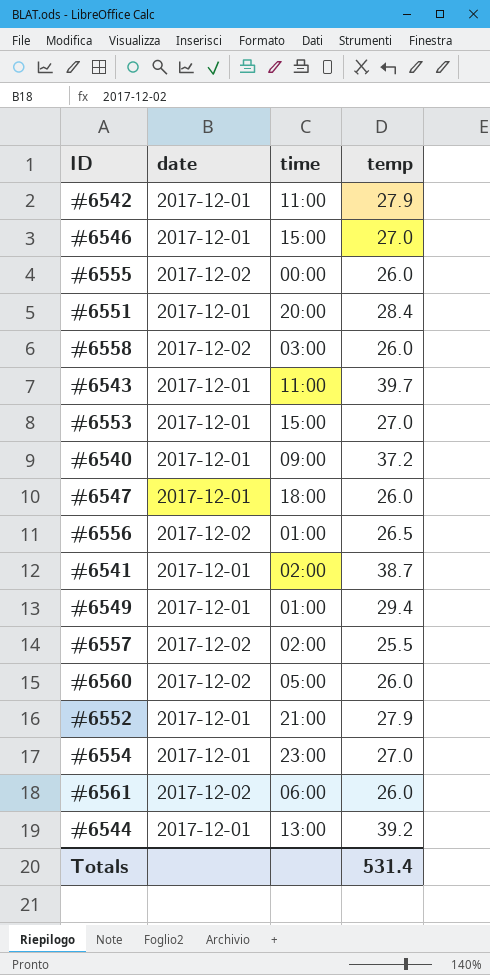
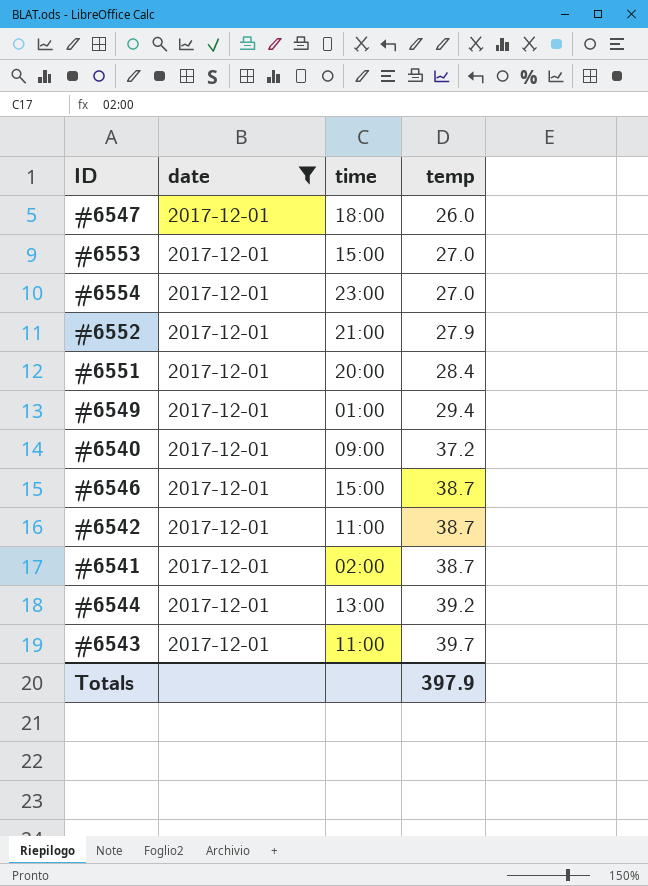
filter: none -> date = 2017-12-01
row order: none -> temp ascending
#6546 | temp: 27.0 -> 38.7
#6542 | temp: 27.9 -> 38.7
Totals | temp: 531.4 -> 397.9

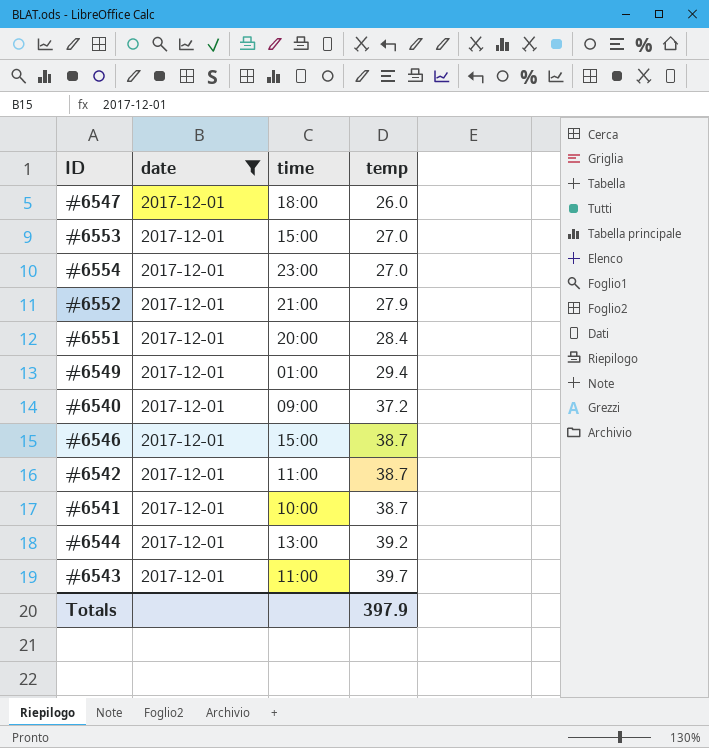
#6541 | time: 02:00 -> 10:00

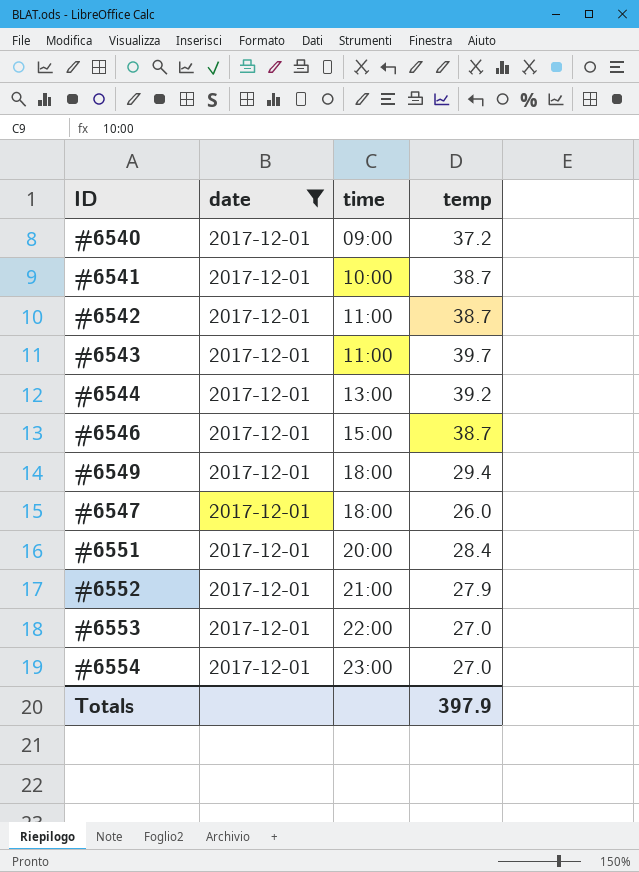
row order: temp ascending -> time ascending
#6549 | time: 01:00 -> 18:00
#6553 | time: 15:00 -> 22:00

